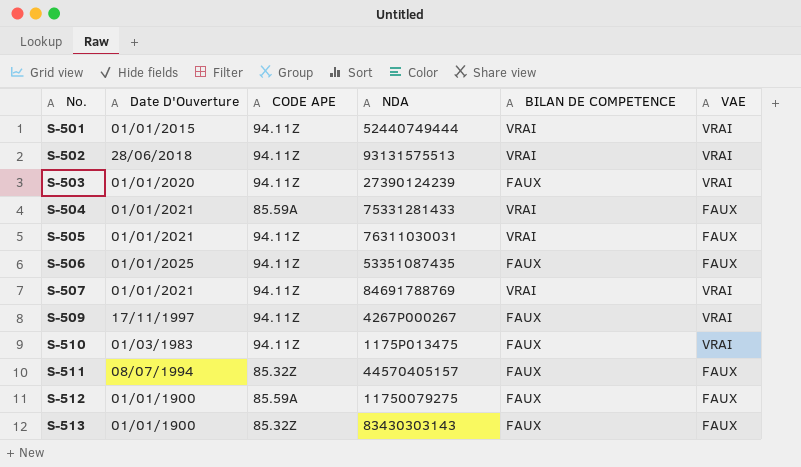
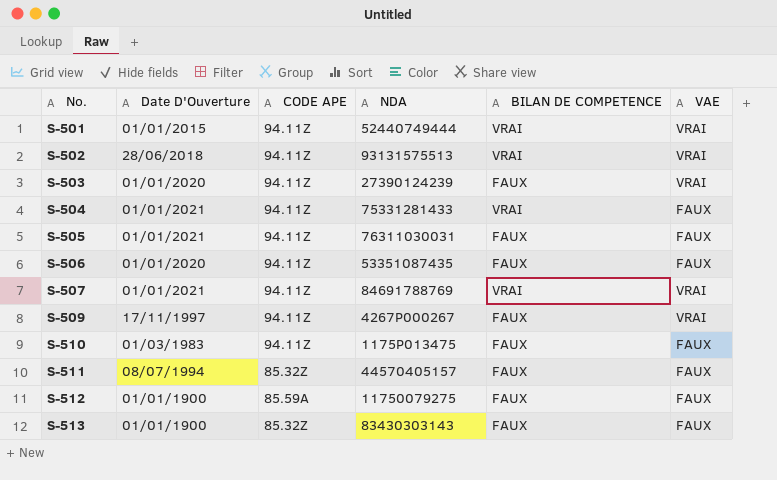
S-504 | CODE APE: 85.59A -> 94.11Z
S-505 | BILAN DE COMPETENCE: VRAI -> FAUX
S-506 | Date D'Ouverture: 01/01/2025 -> 01/01/2020
S-510 | VAE: VRAI -> FAUX

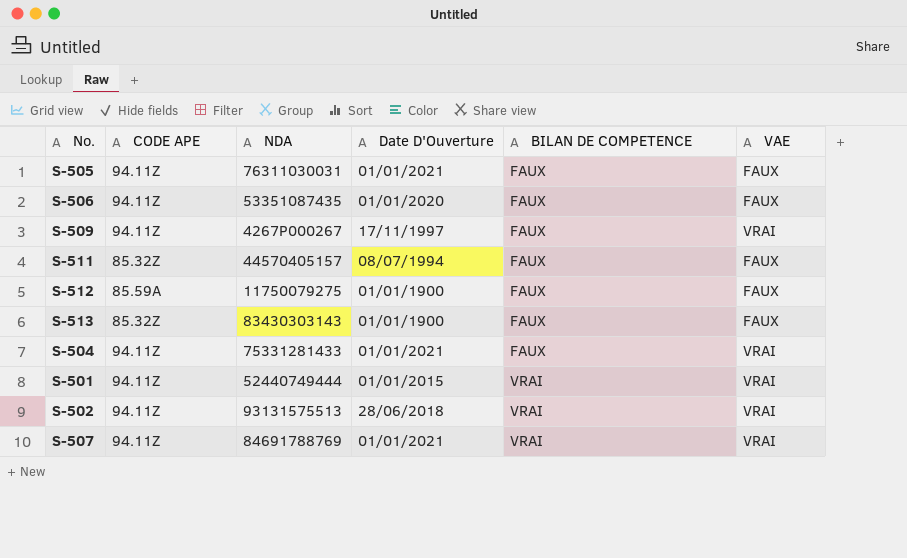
row order: No. ascending -> BILAN DE COMPETENCE ascending
column Date D'Ouverture | position: 2 -> 4
row S-503: 01/01/2020 | 94.11Z | 27390124239 | FAUX | VRAI -> none
row S-510: 01/03/1983 | 94.11Z | 1175P013475 | FAUX | FAUX -> none
S-504 | BILAN DE COMPETENCE: VRAI -> FAUX
S-504 | VAE: FAUX -> VRAI

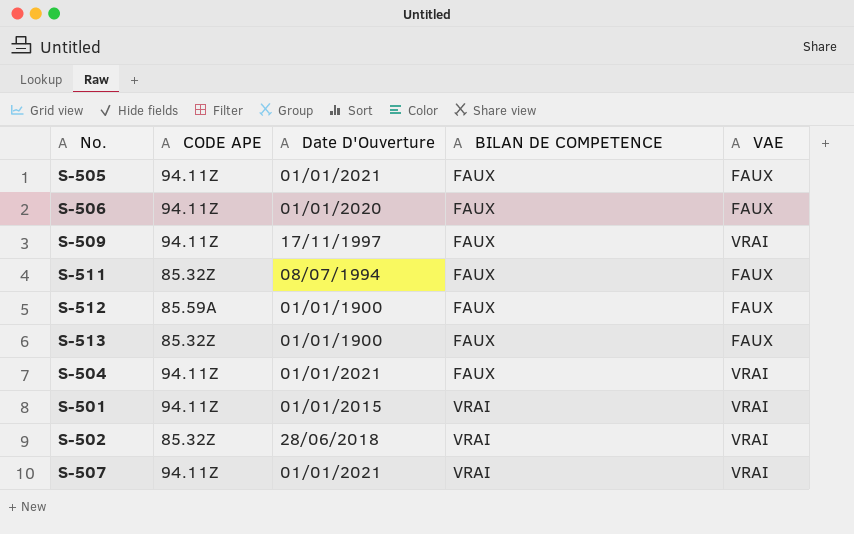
column NDA | position: 3 -> none
S-502 | CODE APE: 94.11Z -> 85.32Z

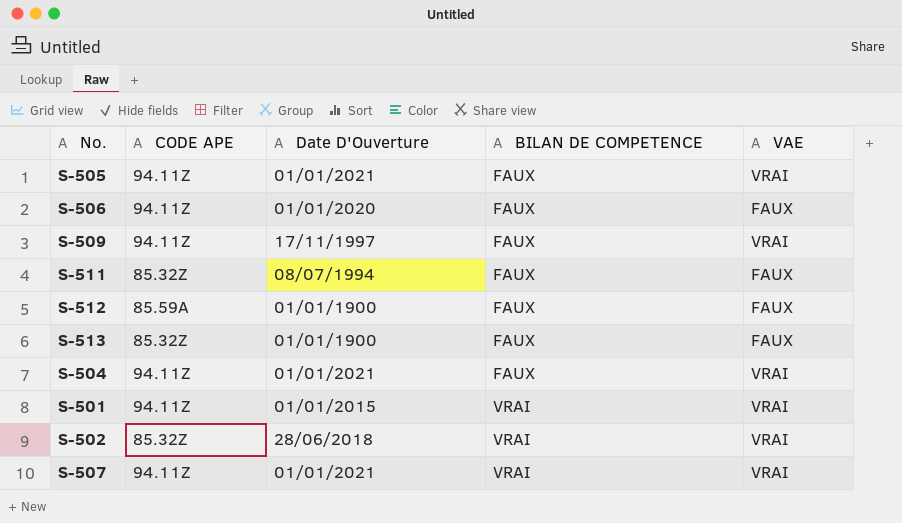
S-505 | VAE: FAUX -> VRAI

